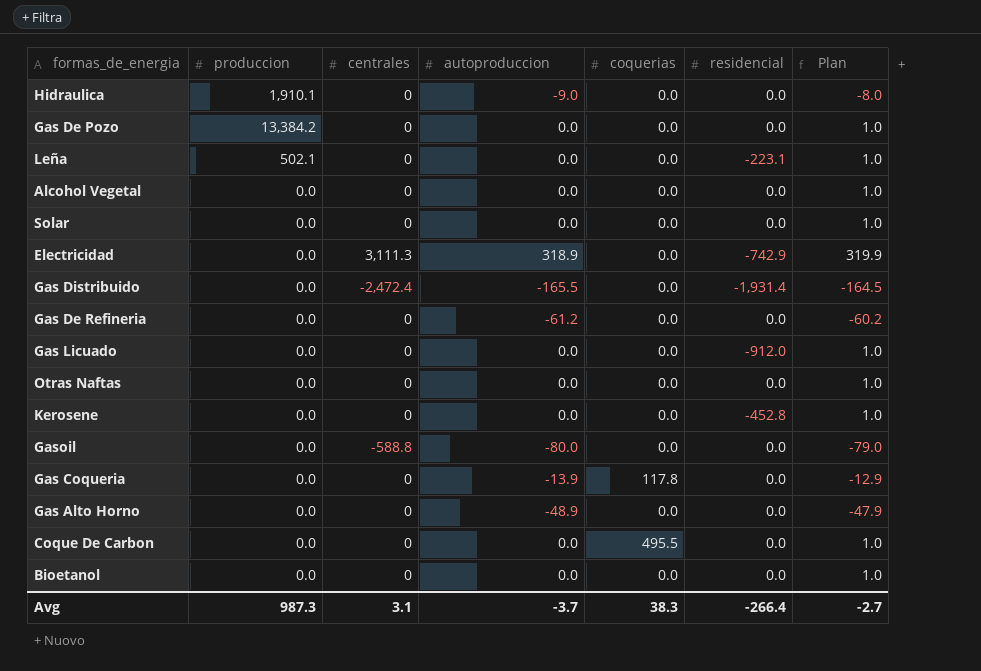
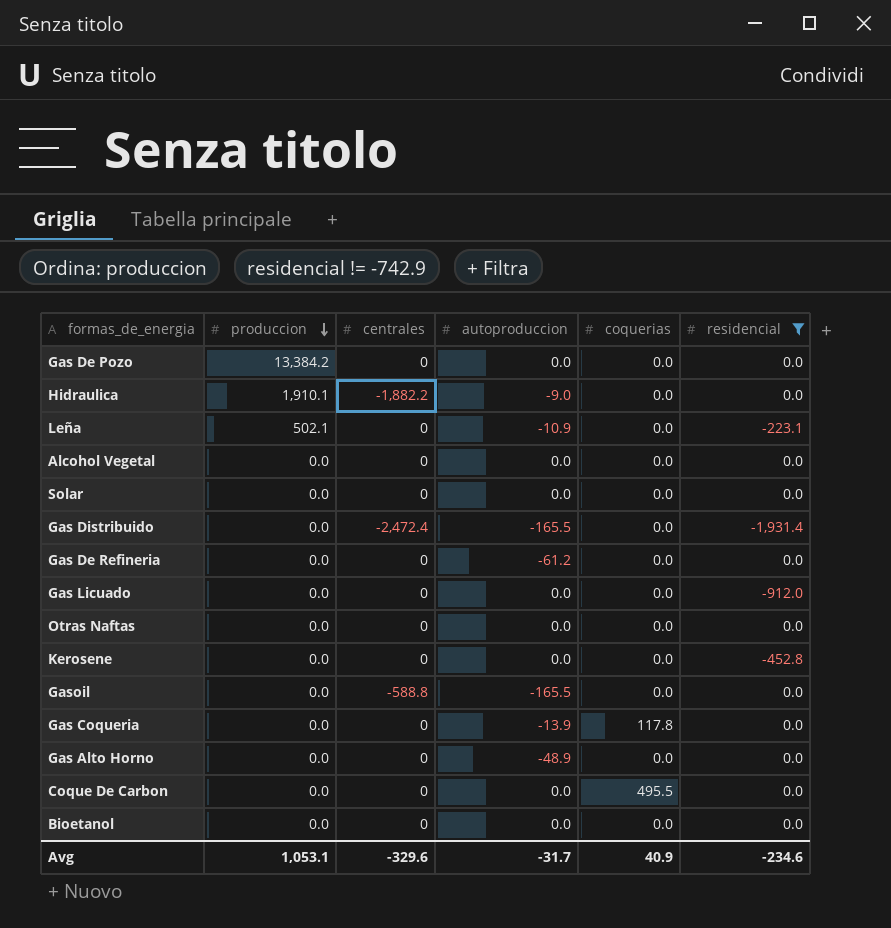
filter: none -> residencial != -742.9
row order: none -> produccion descending
column Plan | formula: [autoproduccion] + 1 -> none
Hidraulica | centrales: 0 -> -1,882.2
Leña | autoproduccion: 0.0 -> -10.9
Gasoil | autoproduccion: -80.0 -> -165.5
Avg | produccion: 987.3 -> 1,053.1
Avg | centrales: 3.1 -> -329.6
Avg | autoproduccion: -3.7 -> -31.7
Avg | coquerias: 38.3 -> 40.9
Avg | residencial: -266.4 -> -234.6

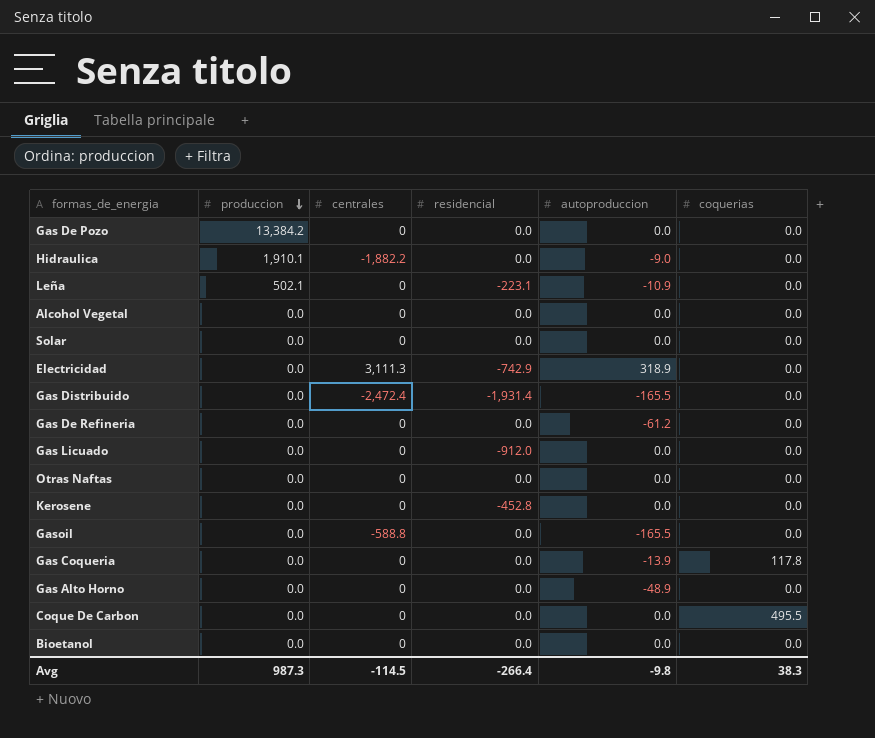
filter: residencial != -742.9 -> none
column residencial | position: 6 -> 4
Avg | produccion: 1,053.1 -> 987.3
Avg | centrales: -329.6 -> -114.5
Avg | residencial: -234.6 -> -266.4
Avg | autoproduccion: -31.7 -> -9.8
Avg | coquerias: 40.9 -> 38.3

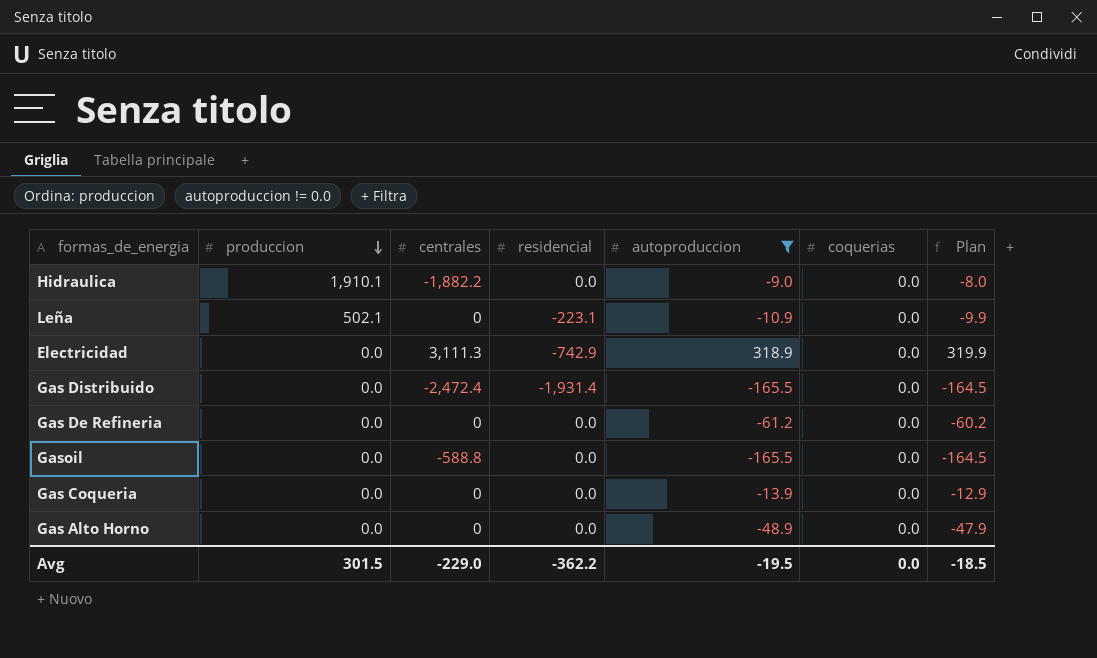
filter: none -> autoproduccion != 0.0
column Plan | formula: none -> [autoproduccion] + 1
Gas Coqueria | coquerias: 117.8 -> 0.0
Avg | produccion: 987.3 -> 301.5
Avg | centrales: -114.5 -> -229.0
Avg | residencial: -266.4 -> -362.2
Avg | autoproduccion: -9.8 -> -19.5
Avg | coquerias: 38.3 -> 0.0

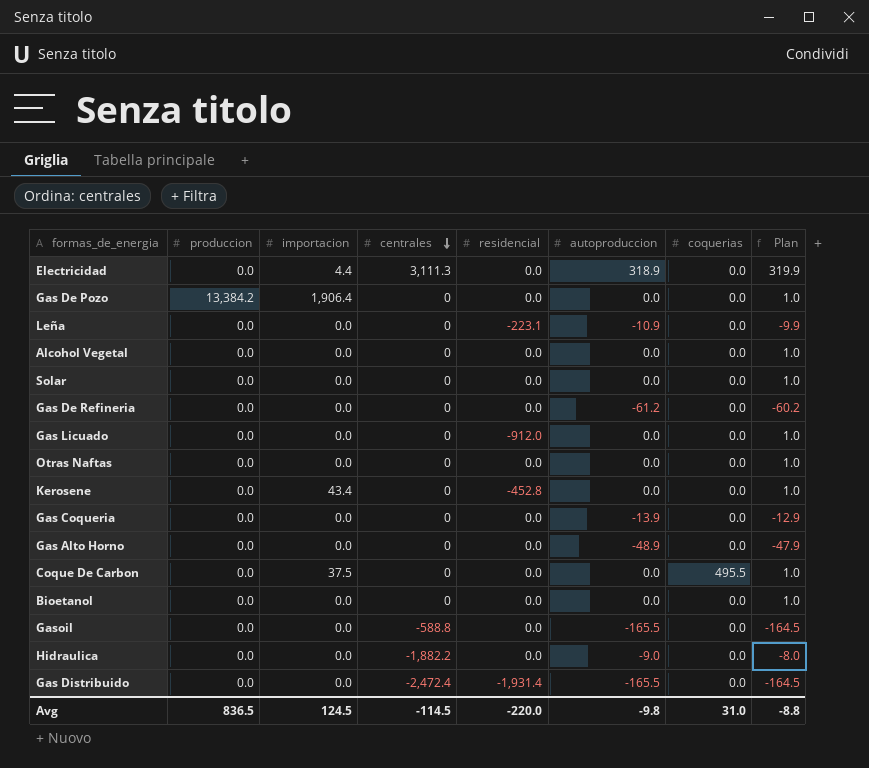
filter: autoproduccion != 0.0 -> none
row order: produccion descending -> centrales descending
column importacion | position: none -> 3
Electricidad | residencial: -742.9 -> 0.0
Leña | produccion: 502.1 -> 0.0
Hidraulica | produccion: 1,910.1 -> 0.0
Avg | produccion: 301.5 -> 836.5
Avg | centrales: -229.0 -> -114.5
Avg | residencial: -362.2 -> -220.0
Avg | autoproduccion: -19.5 -> -9.8
Avg | coquerias: 0.0 -> 31.0
Avg | Plan: -18.5 -> -8.8

